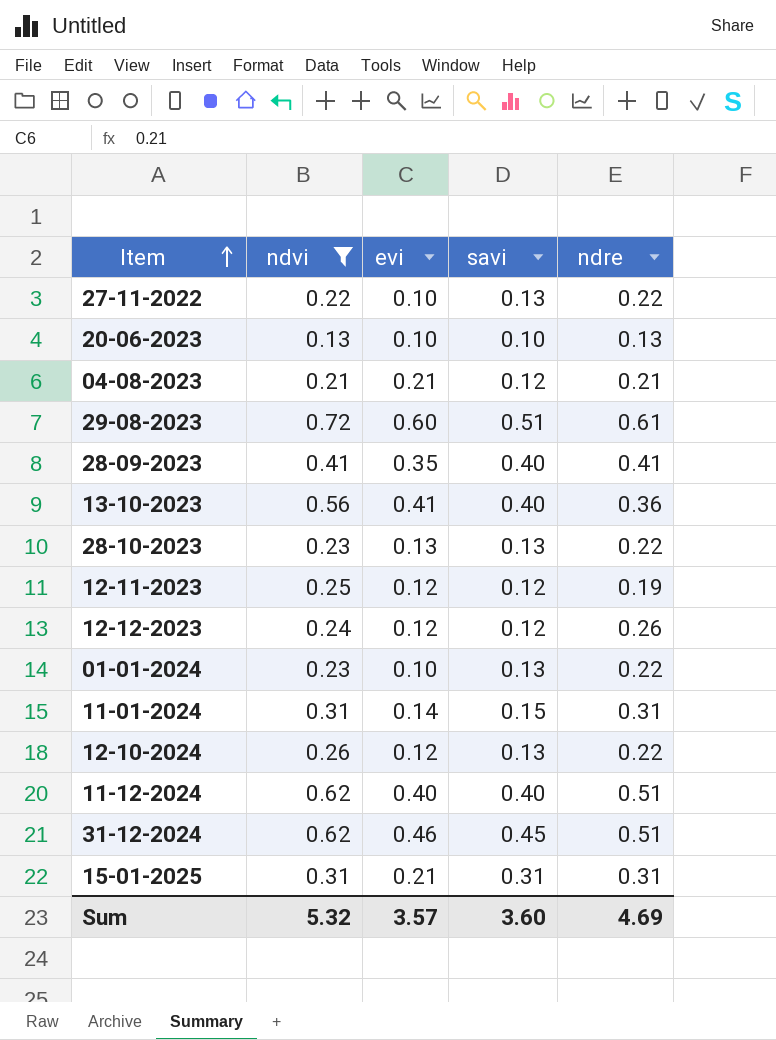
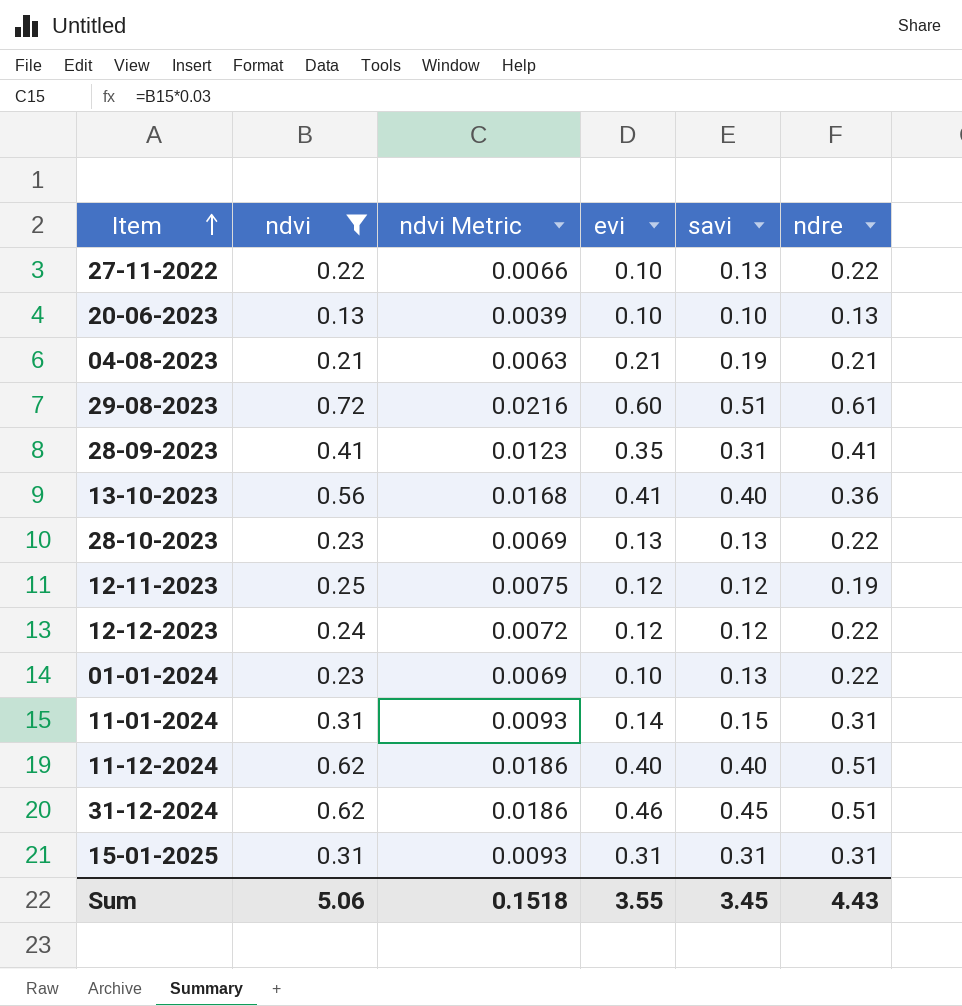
column ndvi Metric | formula: none -> [ndvi] * 0.03
row 12-10-2024: 0.26 | 0.12 | 0.13 | 0.22 -> none
04-08-2023 | savi: 0.12 -> 0.19
28-09-2023 | savi: 0.40 -> 0.31
12-12-2023 | ndre: 0.26 -> 0.22
15-01-2025 | evi: 0.21 -> 0.31
Sum | ndvi: 5.32 -> 5.06
Sum | evi: 3.57 -> 3.55
Sum | savi: 3.60 -> 3.45
Sum | ndre: 4.69 -> 4.43

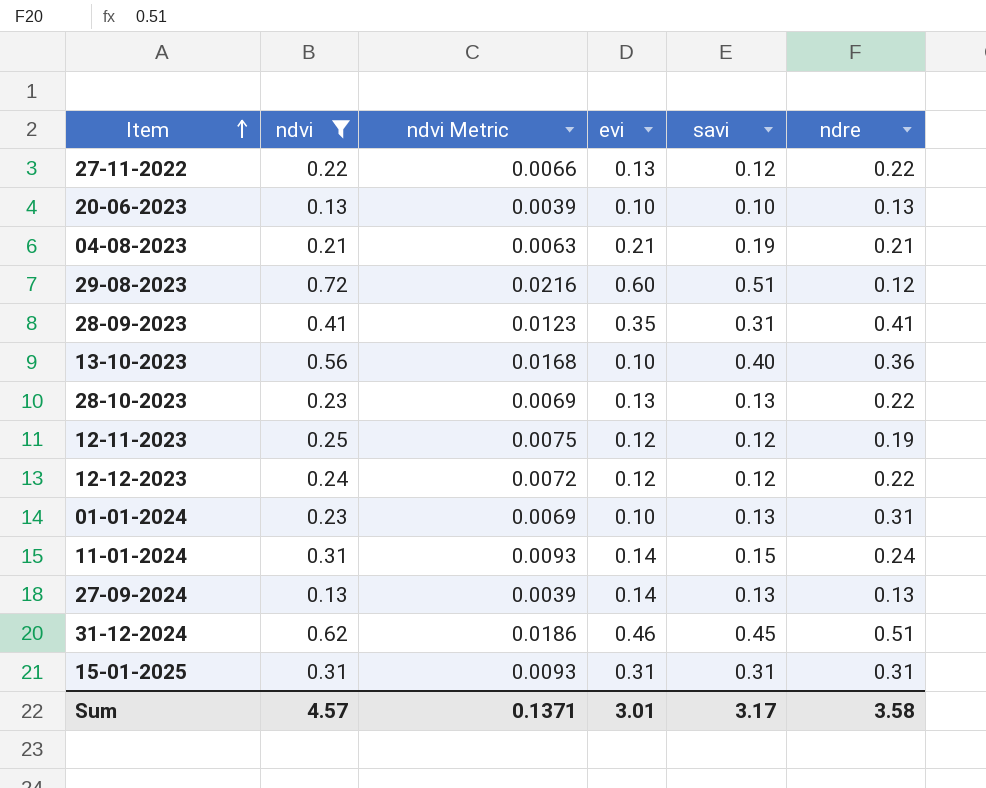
row 11-12-2024: 0.62 | 0.0186 | 0.40 | 0.40 | 0.51 -> none
27-11-2022 | evi: 0.10 -> 0.13
27-11-2022 | savi: 0.13 -> 0.12
29-08-2023 | ndre: 0.61 -> 0.12
13-10-2023 | evi: 0.41 -> 0.10
01-01-2024 | ndre: 0.22 -> 0.31
11-01-2024 | ndre: 0.31 -> 0.24
row 27-09-2024: none -> 0.13 | 0.0039 | 0.14 | 0.13 | 0.13
Sum | ndvi: 5.06 -> 4.57
Sum | ndvi Metric: 0.1518 -> 0.1371
Sum | evi: 3.55 -> 3.01
Sum | savi: 3.45 -> 3.17
Sum | ndre: 4.43 -> 3.58

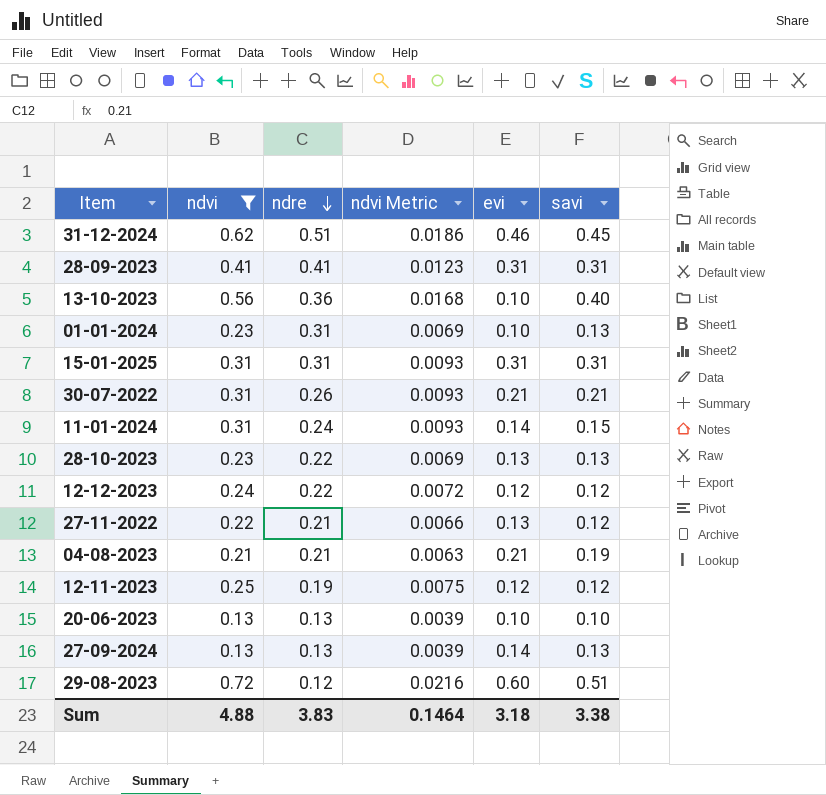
row order: Item ascending -> ndre descending
column ndre | position: 6 -> 3
28-09-2023 | evi: 0.35 -> 0.31
row 30-07-2022: none -> 0.31 | 0.26 | 0.0093 | 0.21 | 0.21
27-11-2022 | ndre: 0.22 -> 0.21
Sum | ndvi: 4.57 -> 4.88
Sum | ndre: 3.58 -> 3.83
Sum | ndvi Metric: 0.1371 -> 0.1464
Sum | evi: 3.01 -> 3.18
Sum | savi: 3.17 -> 3.38

